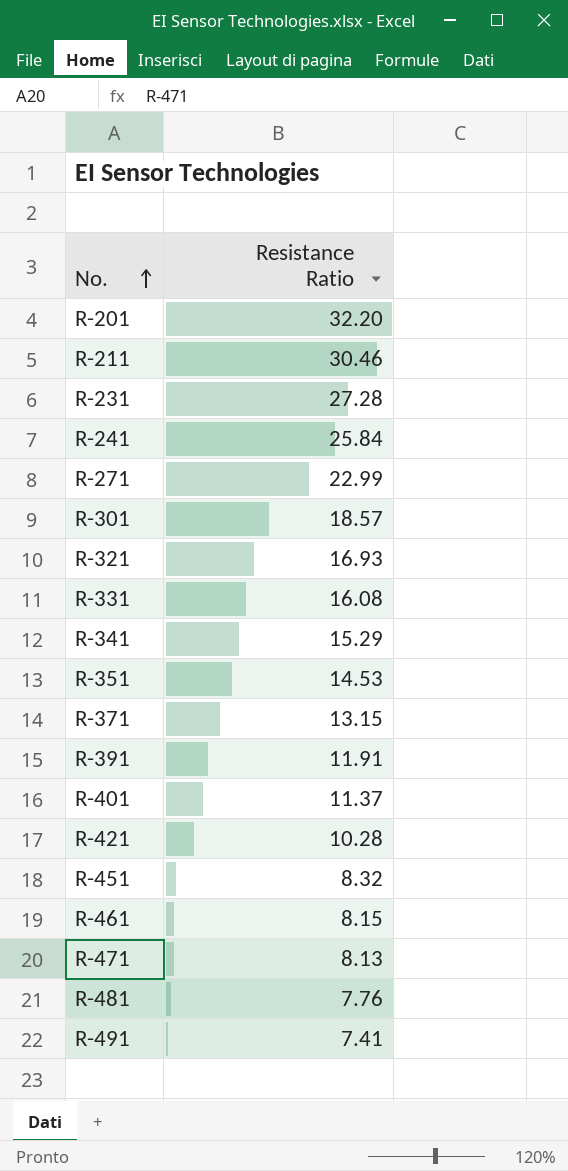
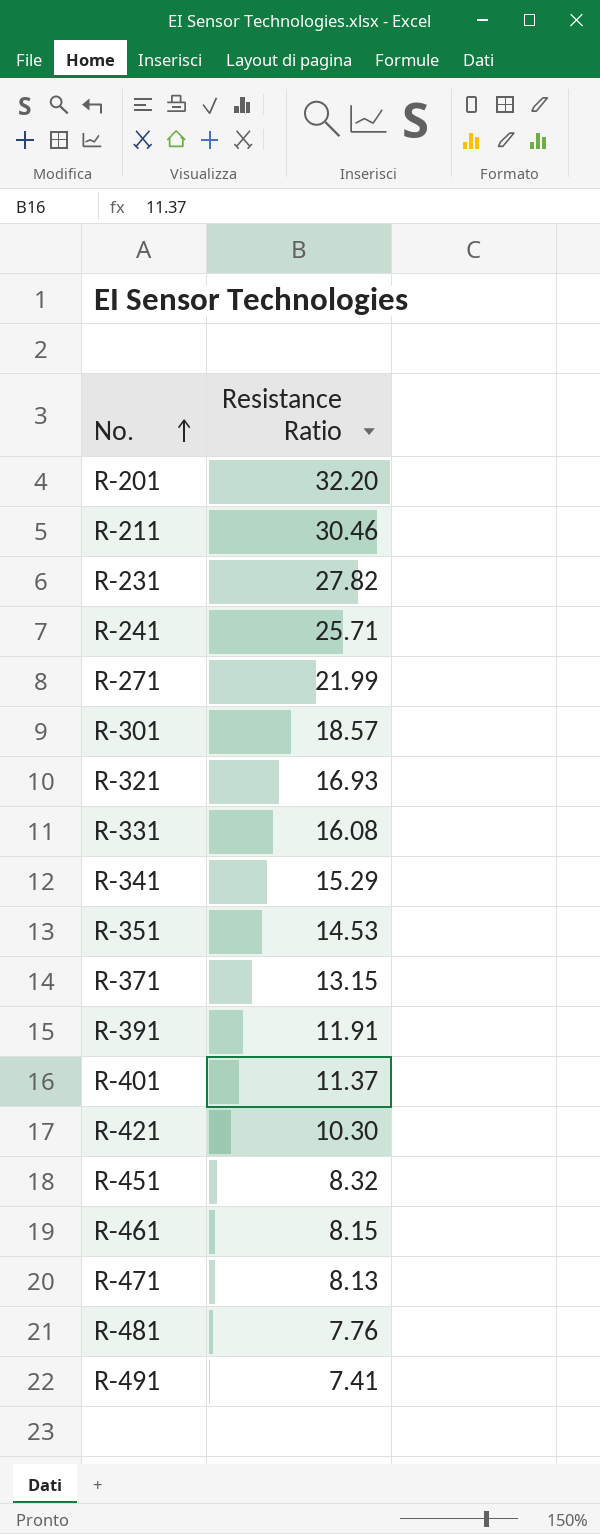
R-231 | Resistance Ratio: 27.28 -> 27.82
R-241 | Resistance Ratio: 25.84 -> 25.71
R-271 | Resistance Ratio: 22.99 -> 21.99
R-421 | Resistance Ratio: 10.28 -> 10.30

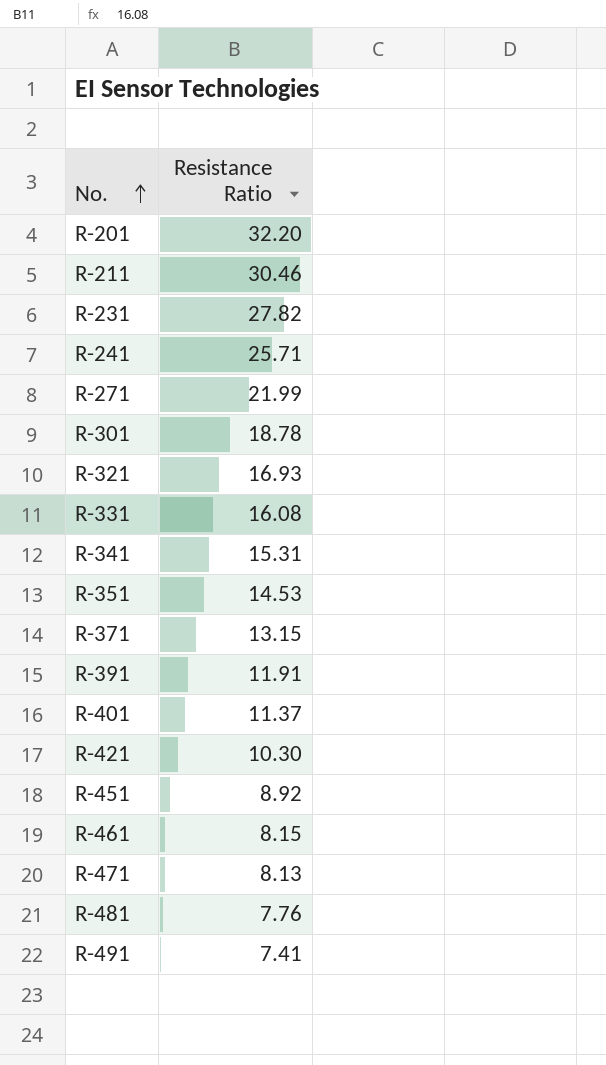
R-301 | Resistance Ratio: 18.57 -> 18.78
R-341 | Resistance Ratio: 15.29 -> 15.31
R-451 | Resistance Ratio: 8.32 -> 8.92

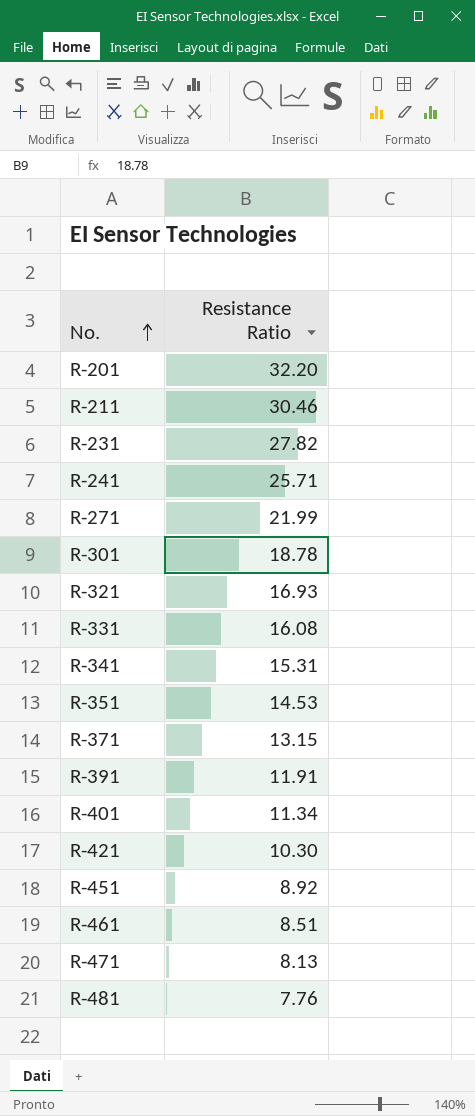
row R-491: 7.41 -> none
R-401 | Resistance Ratio: 11.37 -> 11.34
R-461 | Resistance Ratio: 8.15 -> 8.51

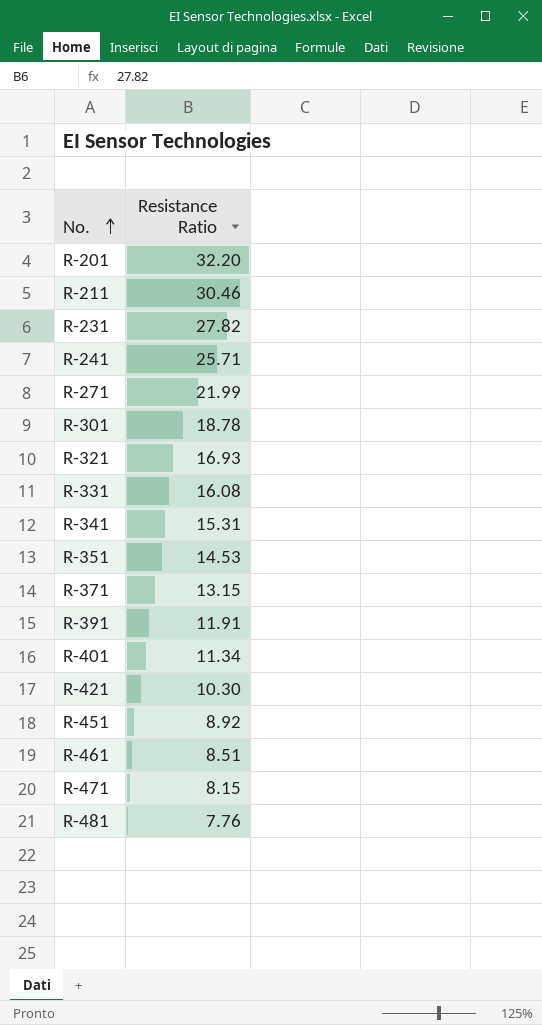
R-471 | Resistance Ratio: 8.13 -> 8.15

